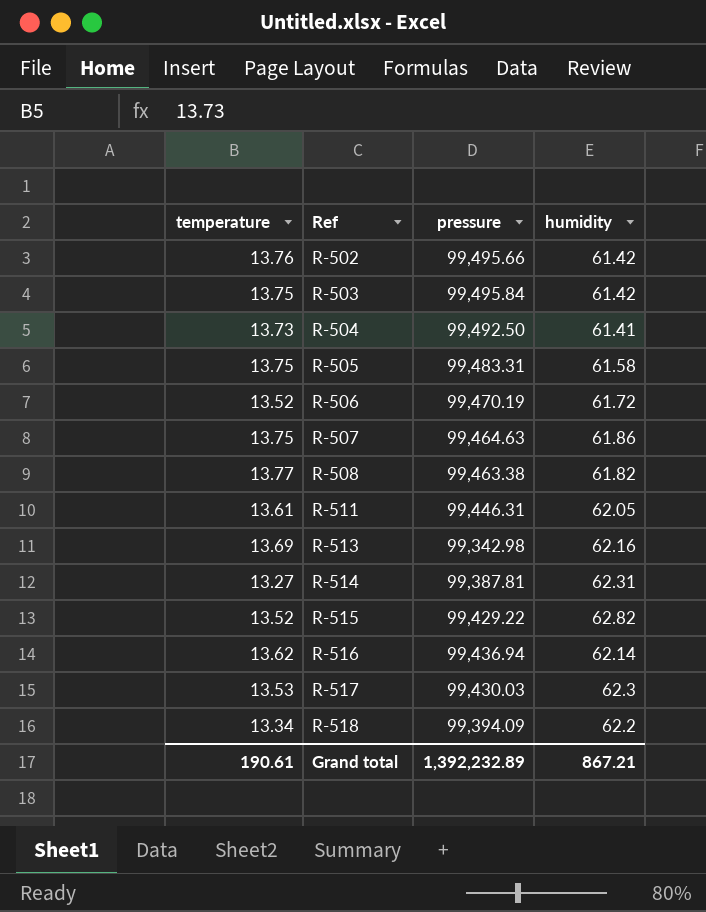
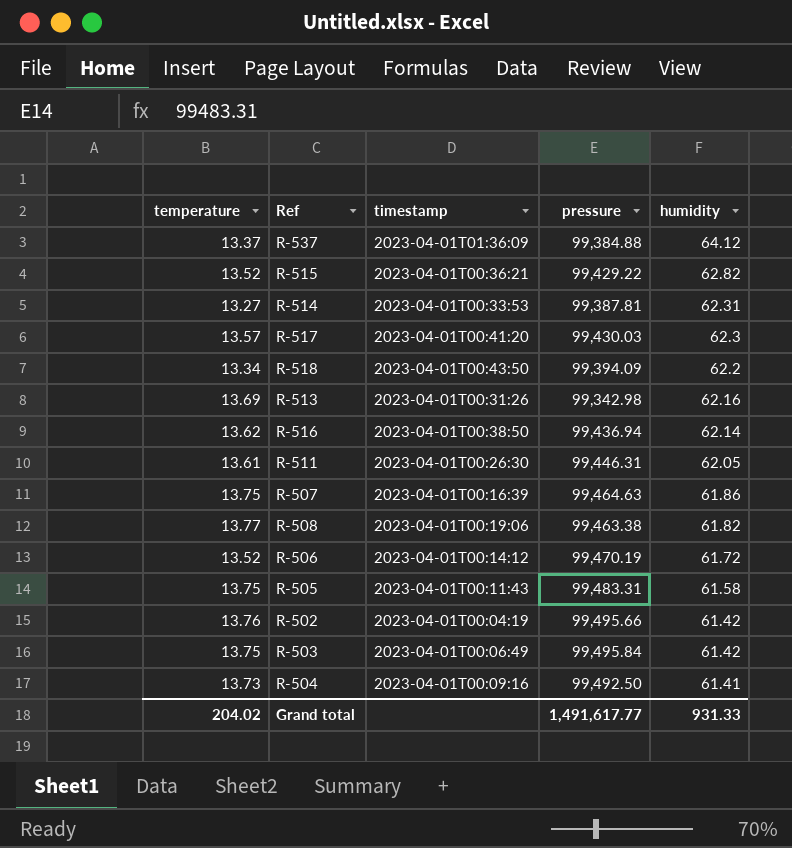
row order: Ref ascending -> humidity descending
column timestamp | position: none -> 3
row R-537: none -> 13.37 | 2023-04-01T01:36:09 | 99,384.88 | 64.12
R-517 | temperature: 13.53 -> 13.57
Grand total | temperature: 190.61 -> 204.02
Grand total | pressure: 1,392,232.89 -> 1,491,617.77
Grand total | humidity: 867.21 -> 931.33

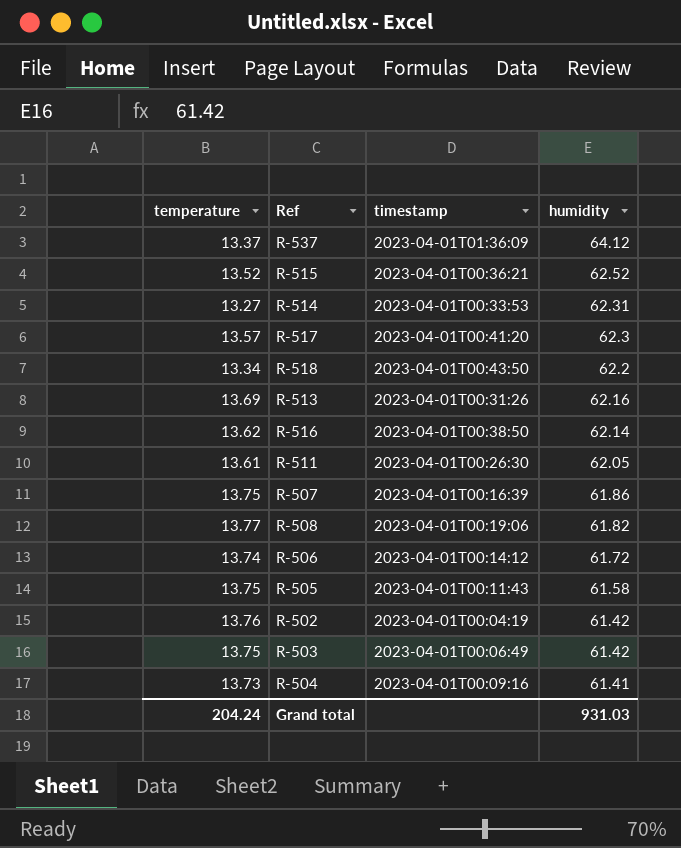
column pressure | position: 4 -> none
R-515 | humidity: 62.82 -> 62.52
R-506 | temperature: 13.52 -> 13.74
Grand total | temperature: 204.02 -> 204.24
Grand total | humidity: 931.33 -> 931.03

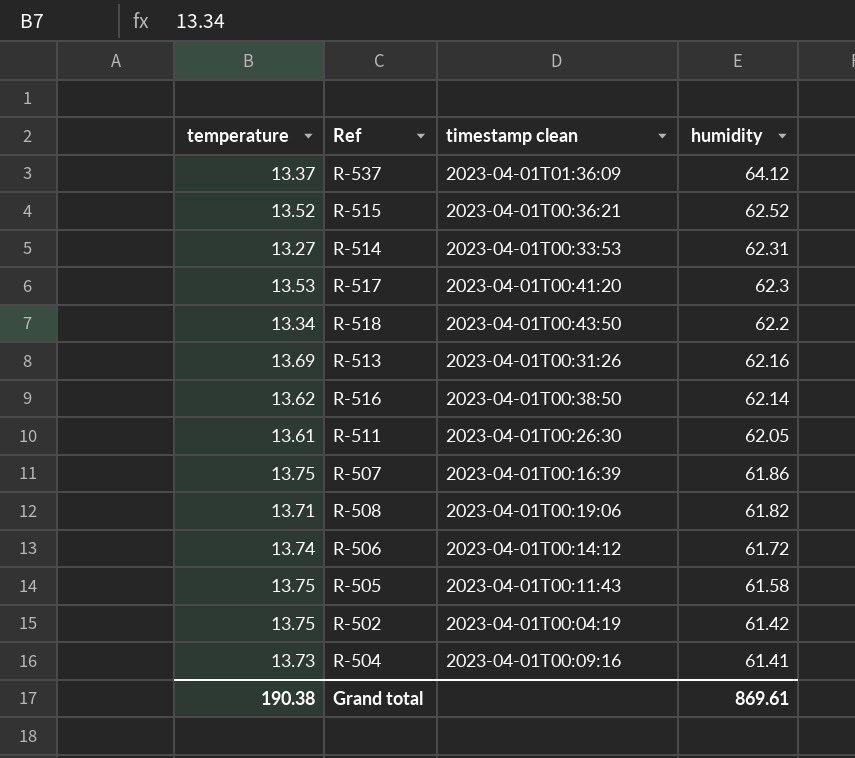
column name: timestamp -> timestamp clean
row R-503: 13.75 | 2023-04-01T00:06:49 | 61.42 -> none
R-517 | temperature: 13.57 -> 13.53
R-508 | temperature: 13.77 -> 13.71
R-502 | temperature: 13.76 -> 13.75
Grand total | temperature: 204.24 -> 190.38
Grand total | humidity: 931.03 -> 869.61

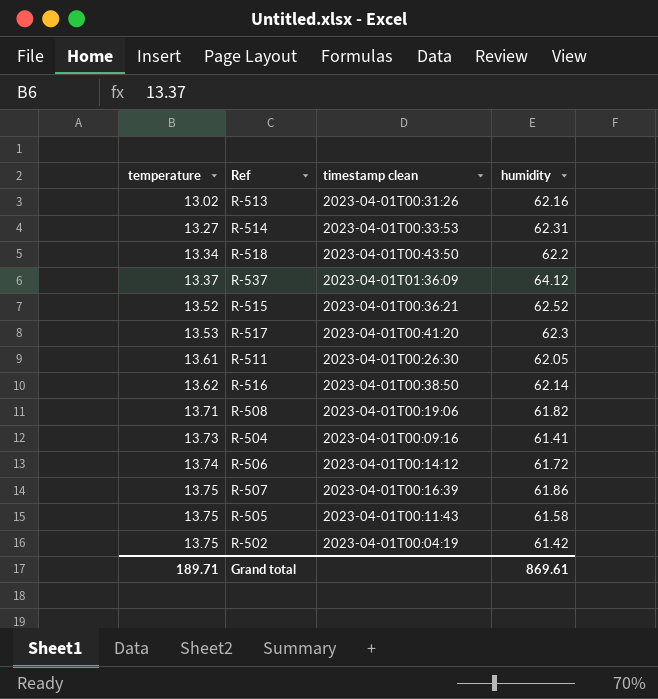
row order: humidity descending -> temperature ascending
R-513 | temperature: 13.69 -> 13.02
Grand total | temperature: 190.38 -> 189.71

